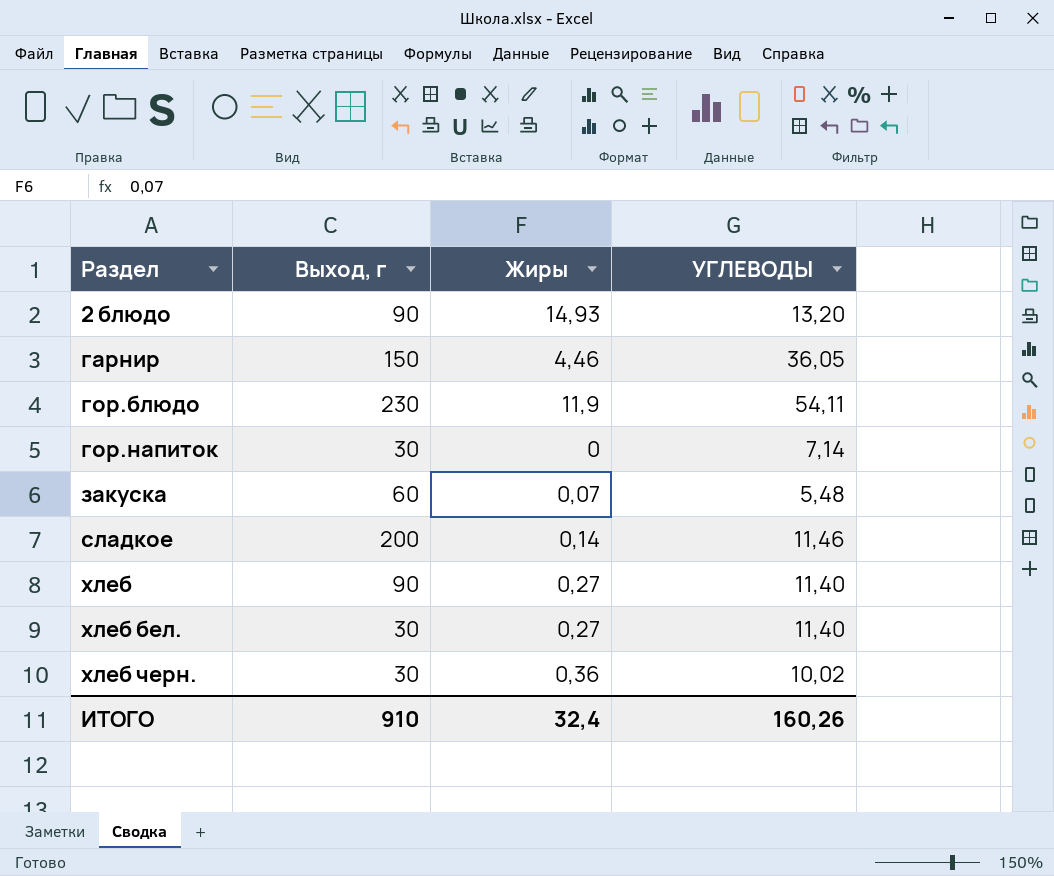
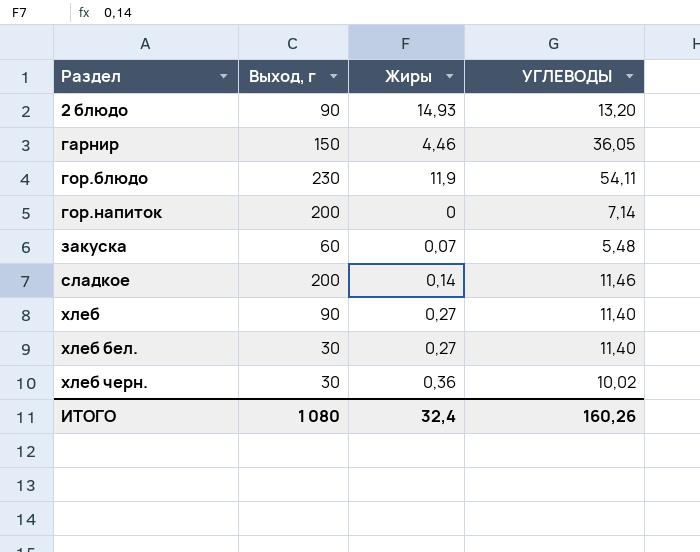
гор.напиток | Выход, г: 30 -> 200
ИТОГО | Выход, г: 910 -> 1 080

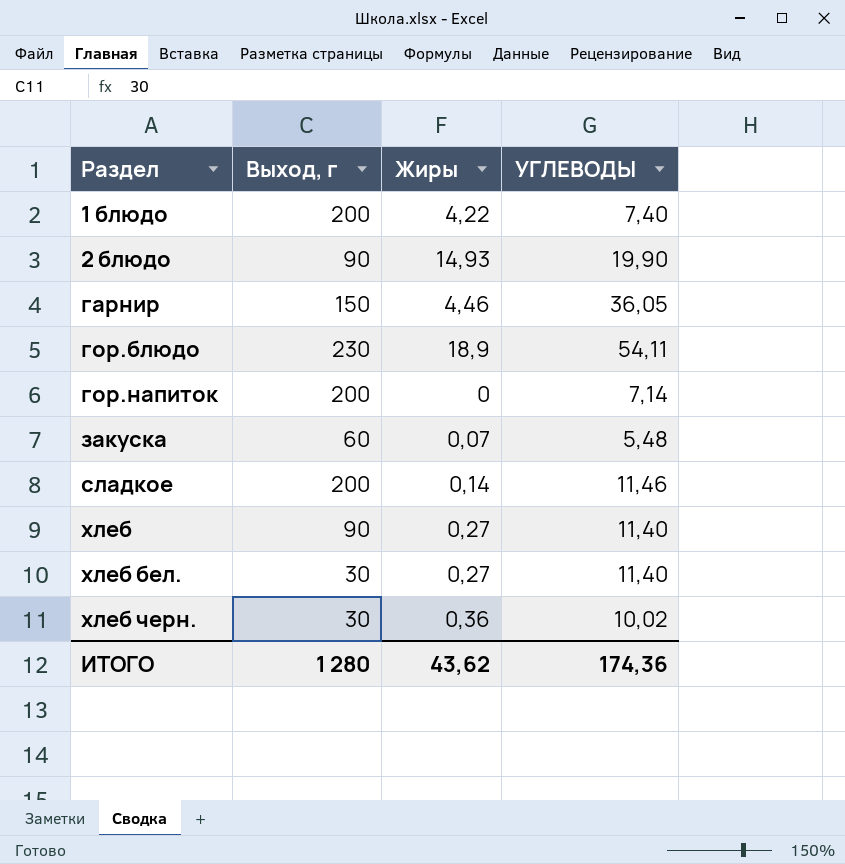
row 1 блюдо: none -> 200 | 4,22 | 7,40
2 блюдо | УГЛЕВОДЫ: 13,20 -> 19,90
гор.блюдо | Жиры: 11,9 -> 18,9
ИТОГО | Выход, г: 1 080 -> 1 280
ИТОГО | Жиры: 32,4 -> 43,62
ИТОГО | УГЛЕВОДЫ: 160,26 -> 174,36

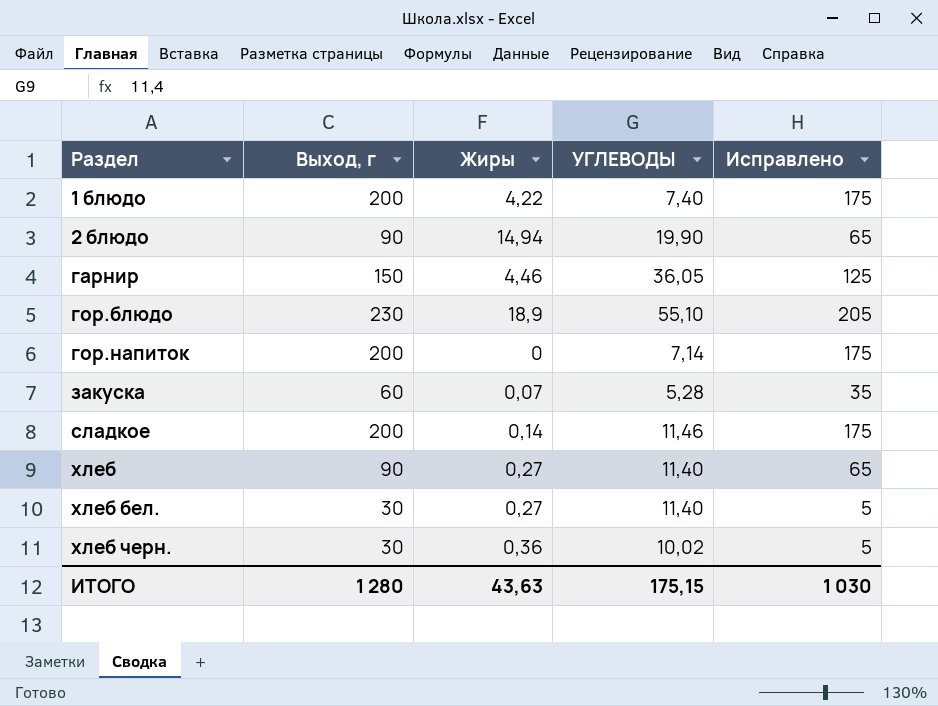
column Исправлено | formula: none -> [Выход, г] - 25
2 блюдо | Жиры: 14,93 -> 14,94
гор.блюдо | УГЛЕВОДЫ: 54,11 -> 55,10
закуска | УГЛЕВОДЫ: 5,48 -> 5,28
ИТОГО | Жиры: 43,62 -> 43,63
ИТОГО | УГЛЕВОДЫ: 174,36 -> 175,15

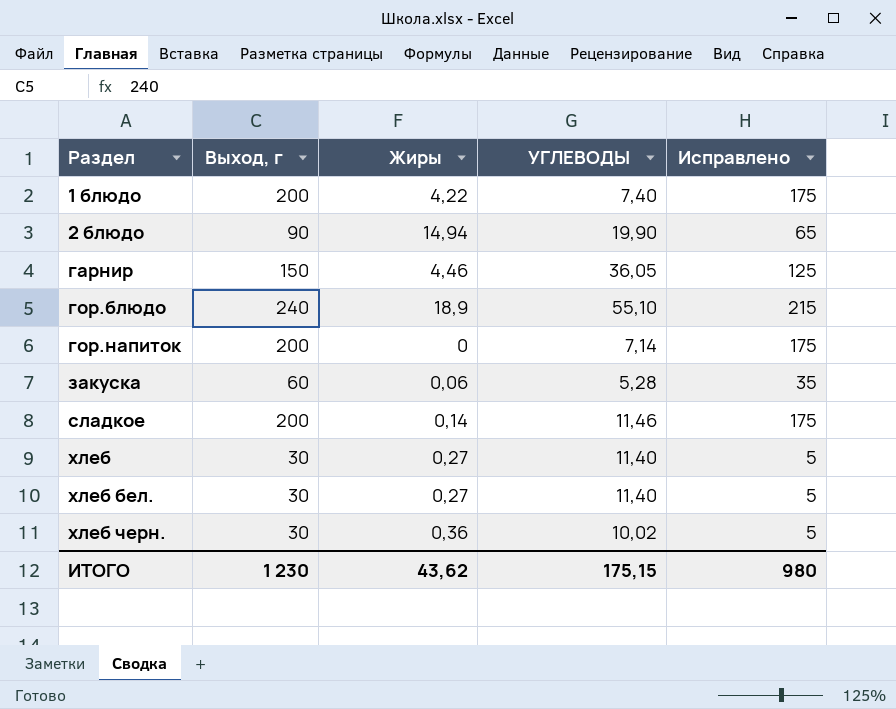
гор.блюдо | Выход, г: 230 -> 240
гор.блюдо | Исправлено: 205 -> 215
закуска | Жиры: 0,07 -> 0,06
хлеб | Выход, г: 90 -> 30
хлеб | Исправлено: 65 -> 5
ИТОГО | Выход, г: 1 280 -> 1 230
ИТОГО | Жиры: 43,63 -> 43,62
ИТОГО | Исправлено: 1 030 -> 980

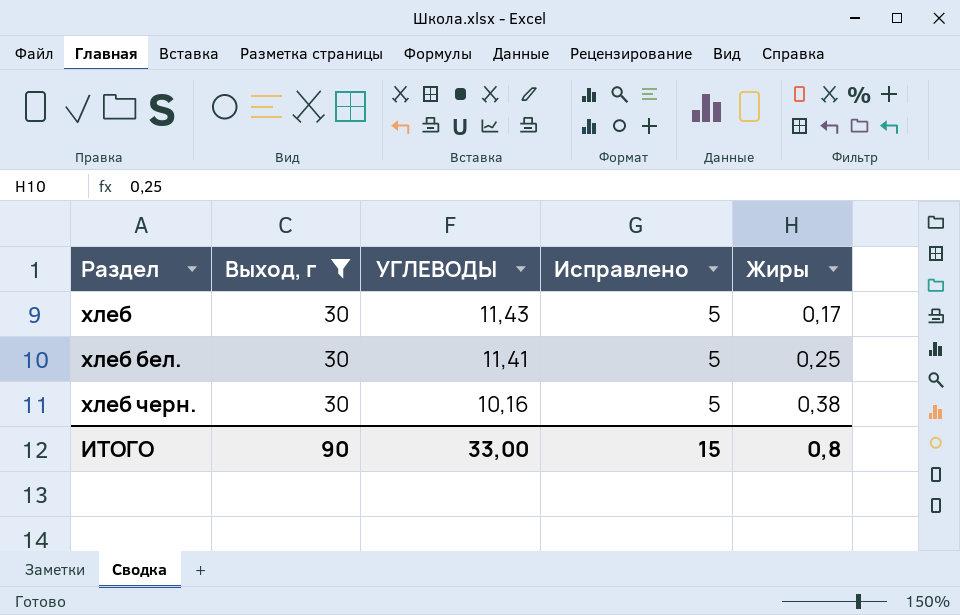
filter: none -> Выход, г = 30
column Жиры | position: 3 -> 5
хлеб | УГЛЕВОДЫ: 11,40 -> 11,43
хлеб | Жиры: 0,27 -> 0,17
хлеб бел. | УГЛЕВОДЫ: 11,40 -> 11,41
хлеб бел. | Жиры: 0,27 -> 0,25
хлеб черн. | УГЛЕВОДЫ: 10,02 -> 10,16
хлеб черн. | Жиры: 0,36 -> 0,38
ИТОГО | Выход, г: 1 230 -> 90
ИТОГО | УГЛЕВОДЫ: 175,15 -> 33,00
ИТОГО | Исправлено: 980 -> 15
ИТОГО | Жиры: 43,62 -> 0,8

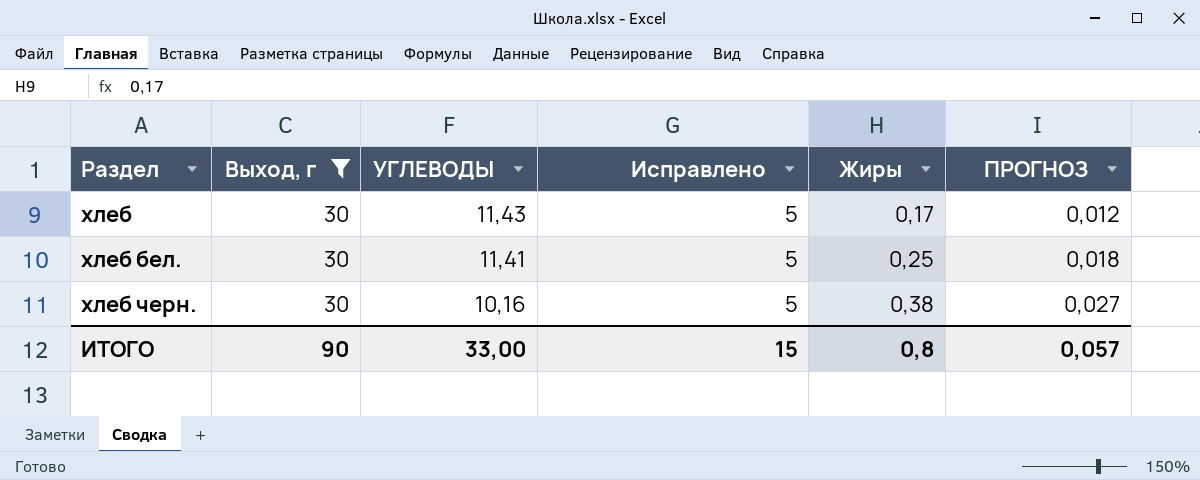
column ПРОГНОЗ | formula: none -> [Жиры] * 0,07

